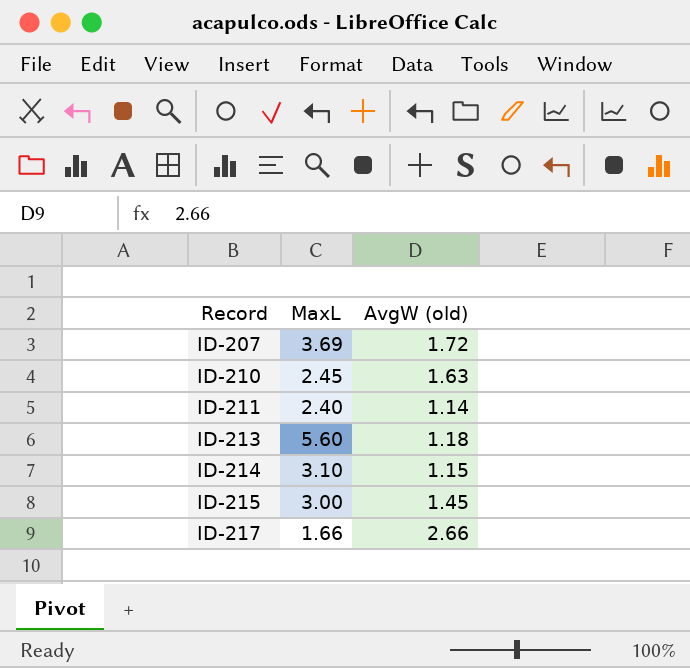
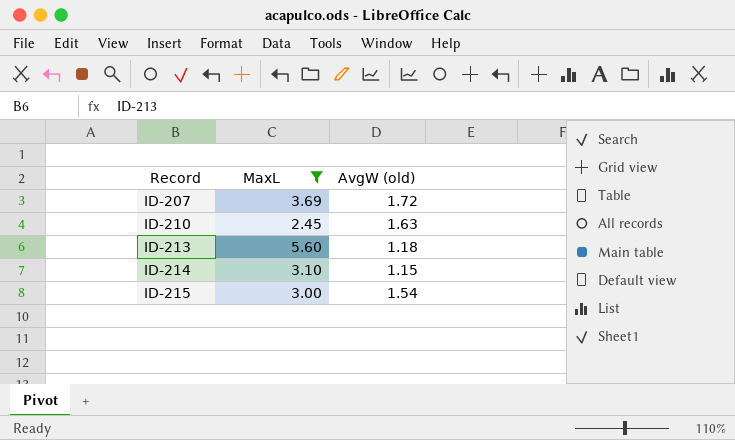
filter: none -> MaxL >= 2.45
ID-215 | AvgW (old): 1.45 -> 1.54

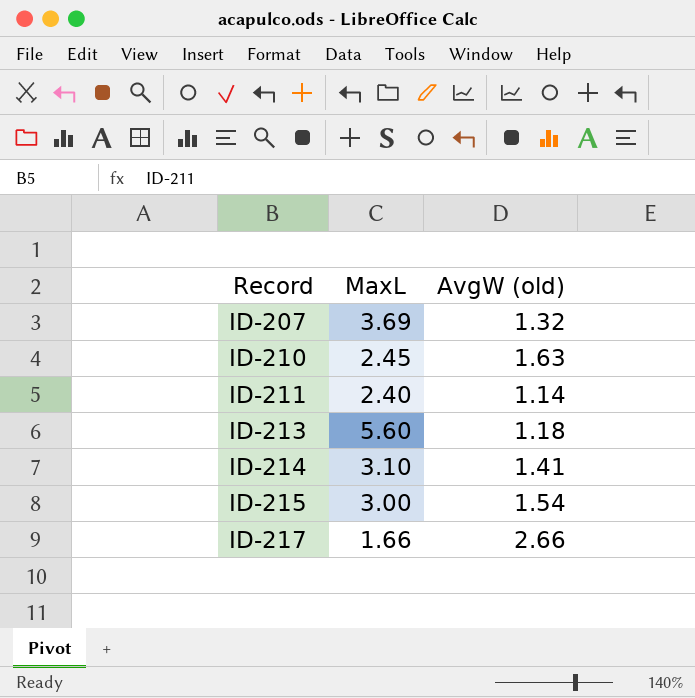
filter: MaxL >= 2.45 -> none
ID-207 | AvgW (old): 1.72 -> 1.32
ID-214 | AvgW (old): 1.15 -> 1.41

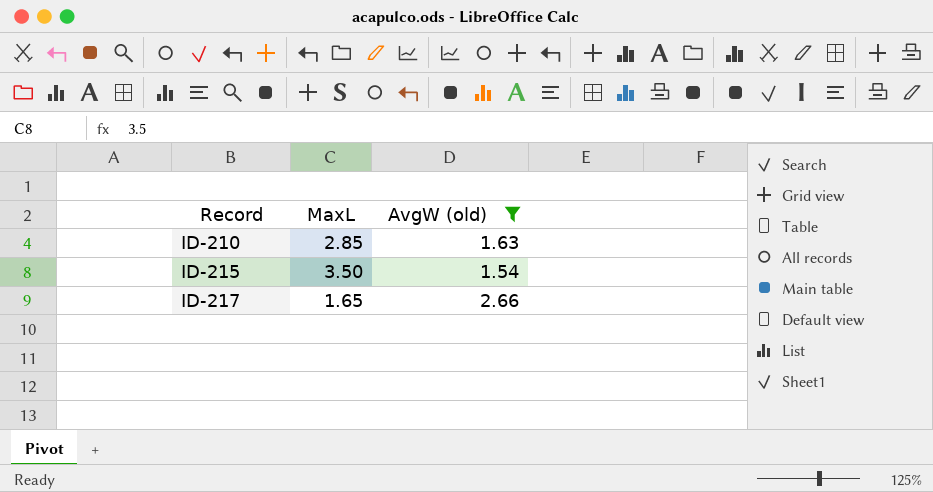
filter: none -> AvgW (old) >= 1.54
ID-210 | MaxL: 2.45 -> 2.85
ID-215 | MaxL: 3.00 -> 3.50
ID-217 | MaxL: 1.66 -> 1.65

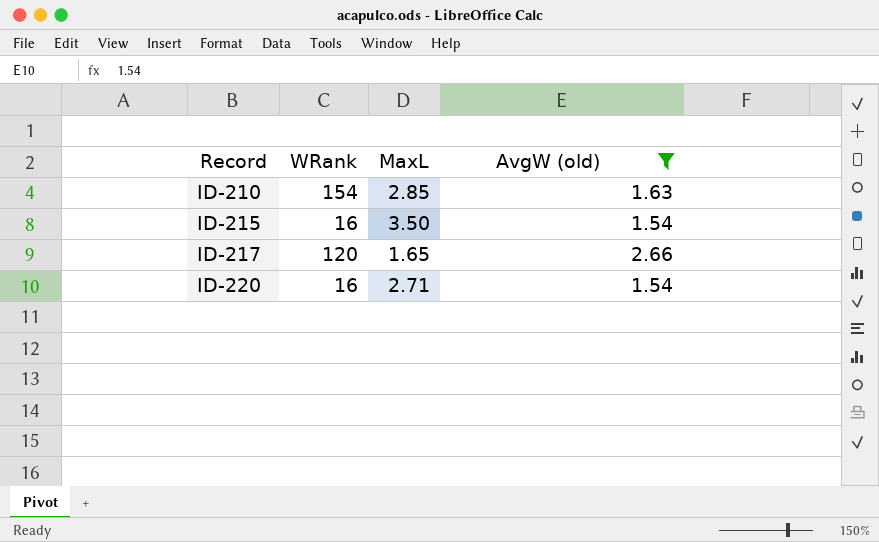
column WRank | position: none -> 2
row ID-220: none -> 16 | 2.71 | 1.54

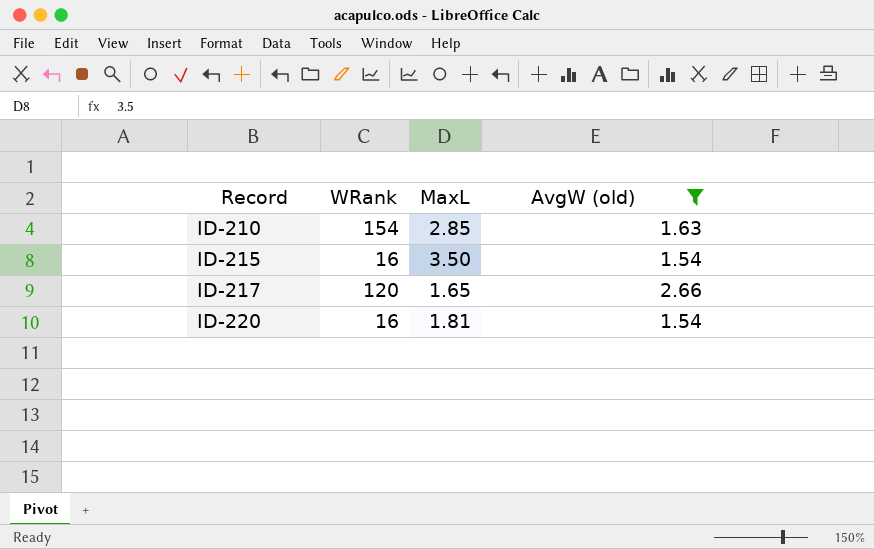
ID-220 | MaxL: 2.71 -> 1.81

